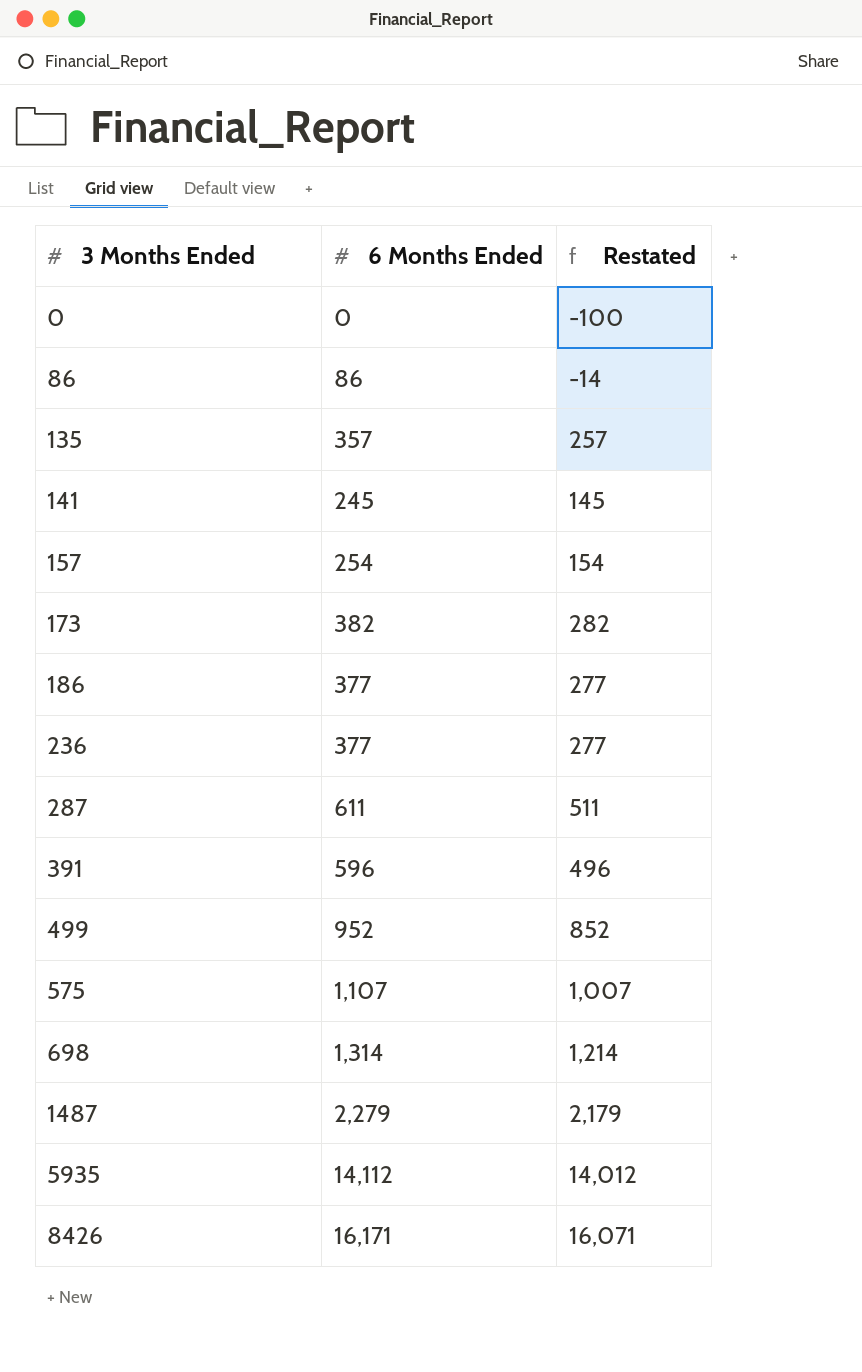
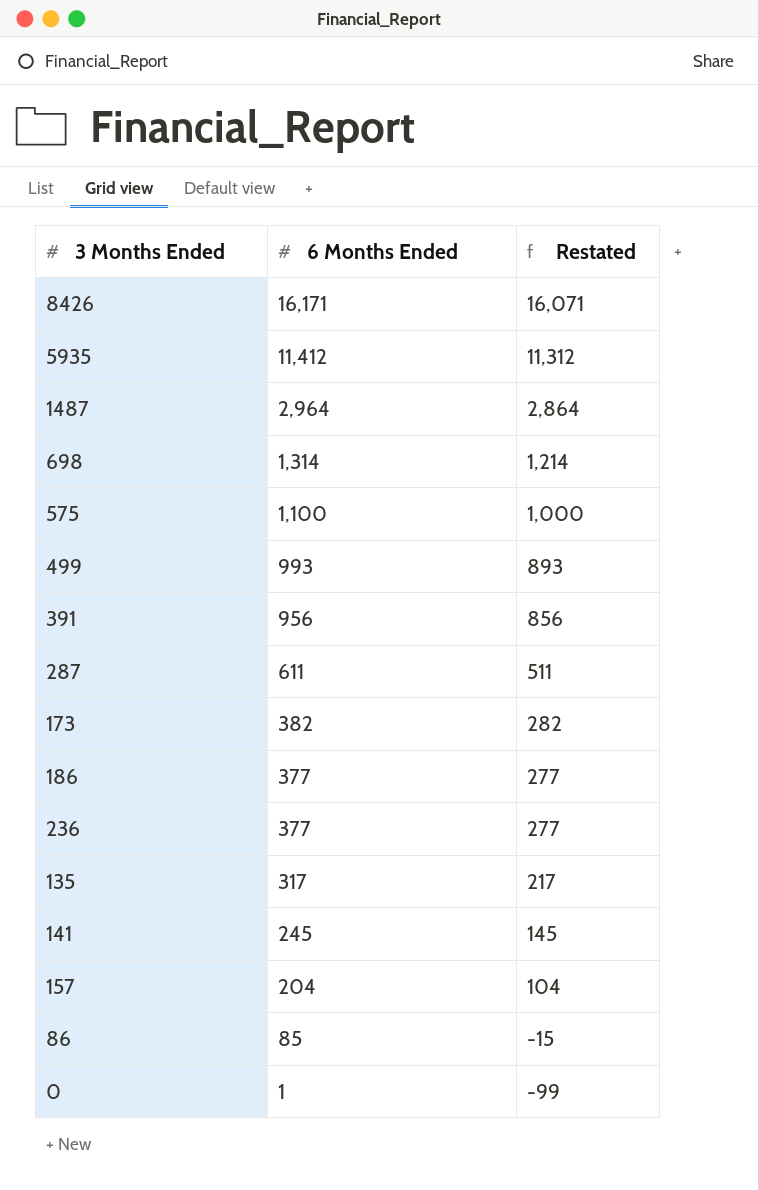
row order: 3 Months Ended ascending -> 6 Months Ended descending
5935 | 6 Months Ended: 14,112 -> 11,412
5935 | Restated: 14,012 -> 11,312
1487 | 6 Months Ended: 2,279 -> 2,964
1487 | Restated: 2,179 -> 2,864
575 | 6 Months Ended: 1,107 -> 1,100
575 | Restated: 1,007 -> 1,000
499 | 6 Months Ended: 952 -> 993
499 | Restated: 852 -> 893
391 | 6 Months Ended: 596 -> 956
391 | Restated: 496 -> 856
135 | 6 Months Ended: 357 -> 317
135 | Restated: 257 -> 217
157 | 6 Months Ended: 254 -> 204
157 | Restated: 154 -> 104
86 | 6 Months Ended: 86 -> 85
86 | Restated: -14 -> -15
0 | 6 Months Ended: 0 -> 1
0 | Restated: -100 -> -99

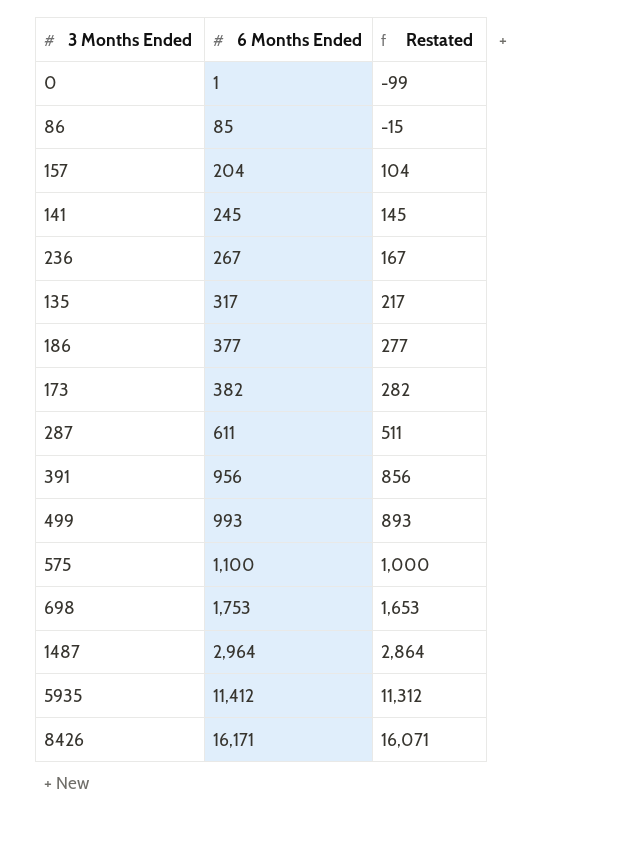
row order: 6 Months Ended descending -> 6 Months Ended ascending
236 | 6 Months Ended: 377 -> 267
236 | Restated: 277 -> 167
698 | 6 Months Ended: 1,314 -> 1,753
698 | Restated: 1,214 -> 1,653

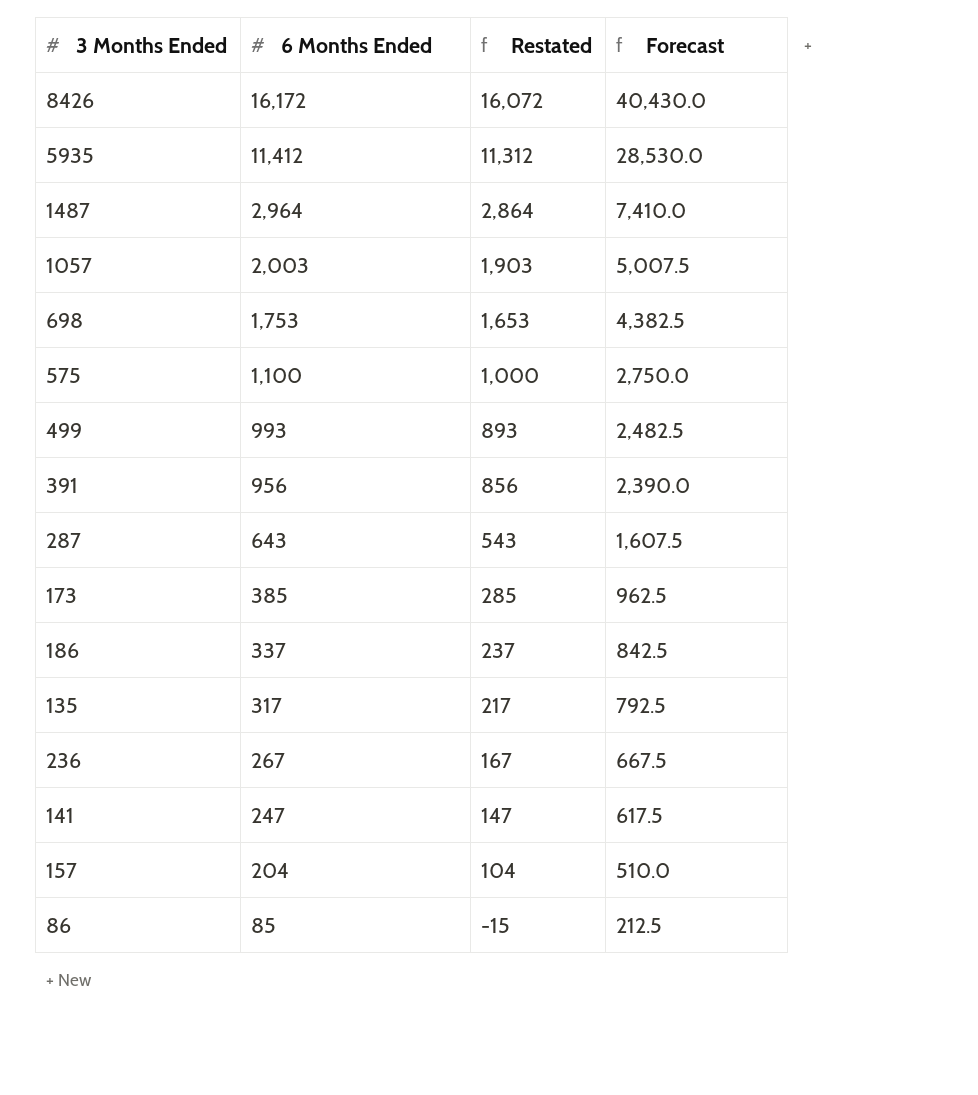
row order: 6 Months Ended ascending -> 6 Months Ended descending
column Forecast | formula: none -> [6 Months Ended] * 2.5
row 0: 1 | -99 -> none
8426 | 6 Months Ended: 16,171 -> 16,172
8426 | Restated: 16,071 -> 16,072
row 1057: none -> 2,003 | 1,903 | 5,007.5
287 | 6 Months Ended: 611 -> 643
287 | Restated: 511 -> 543
173 | 6 Months Ended: 382 -> 385
173 | Restated: 282 -> 285
186 | 6 Months Ended: 377 -> 337
186 | Restated: 277 -> 237
141 | 6 Months Ended: 245 -> 247
141 | Restated: 145 -> 147

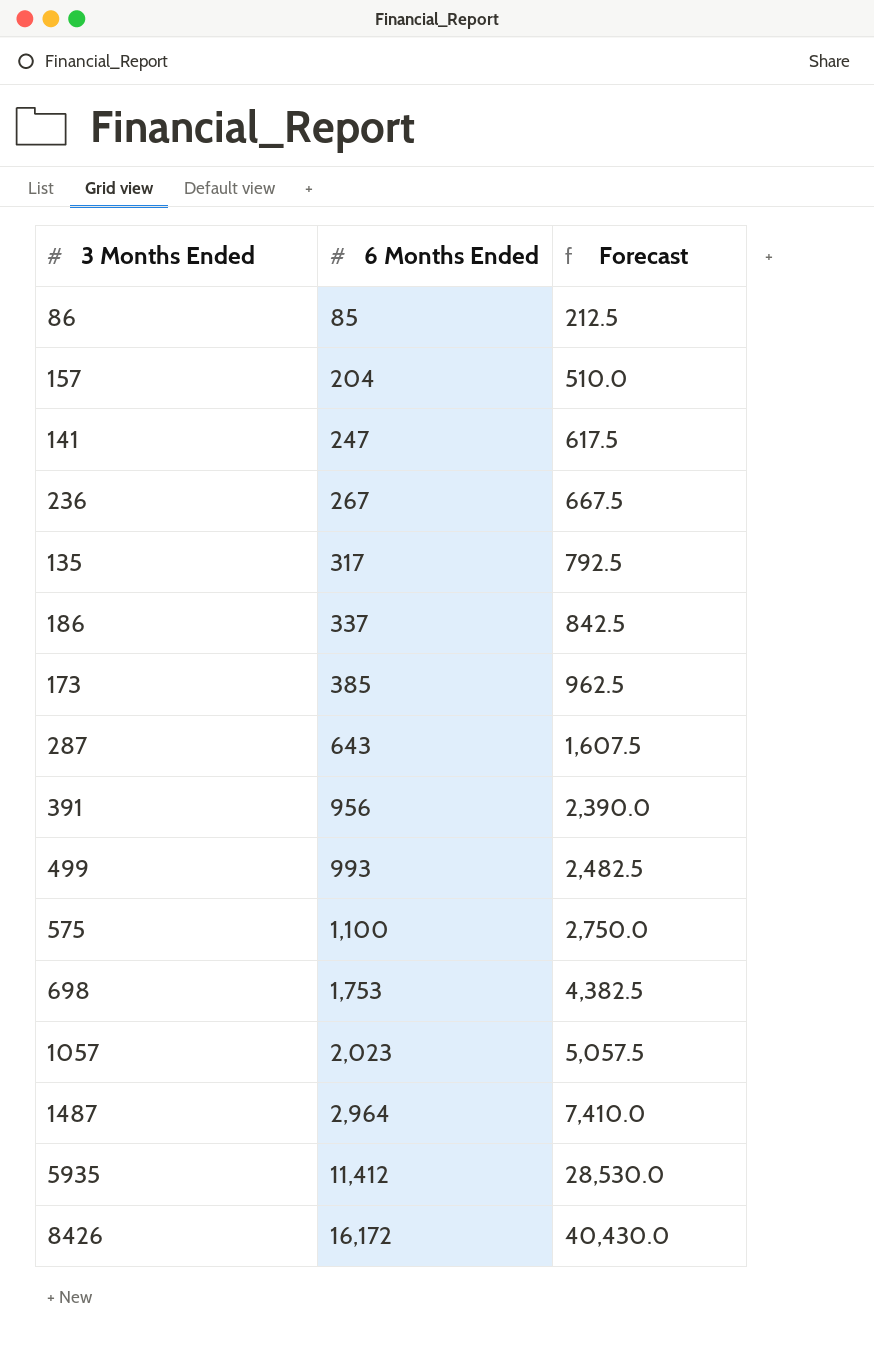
row order: 6 Months Ended descending -> 6 Months Ended ascending
column Restated | formula: [6 Months Ended] - 100 -> none
1057 | 6 Months Ended: 2,003 -> 2,023
1057 | Forecast: 5,007.5 -> 5,057.5

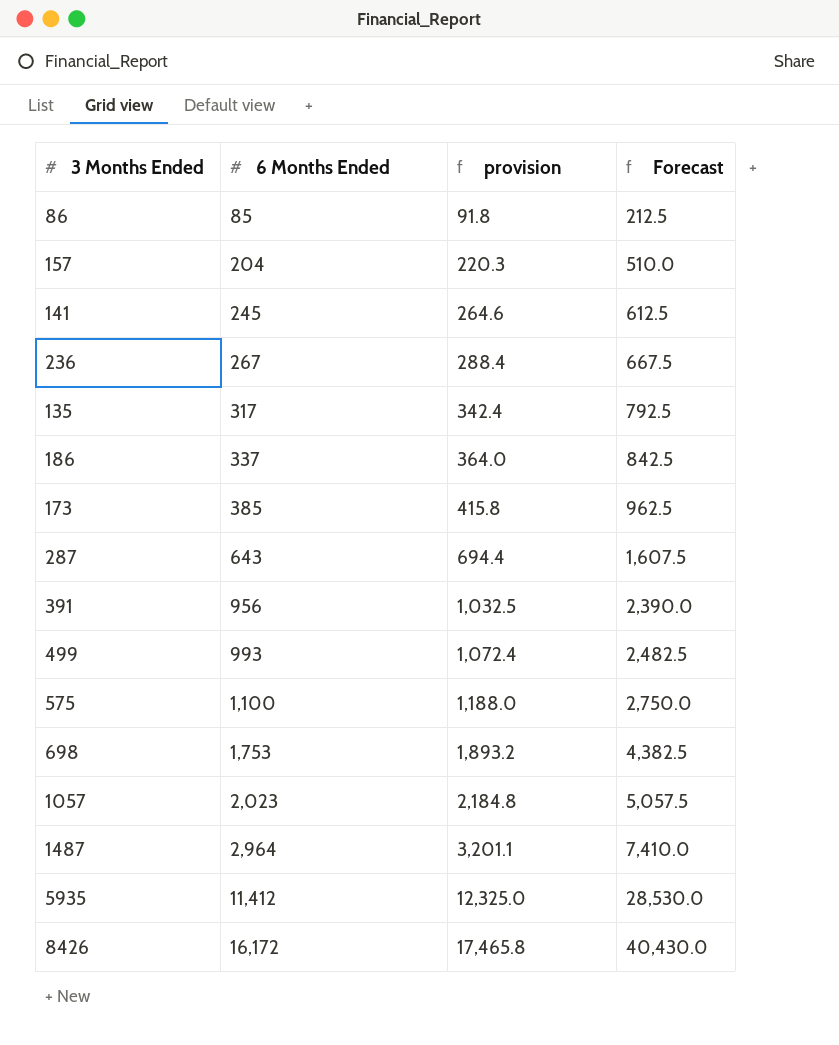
column provision | formula: none -> [6 Months Ended] * 1.08
141 | 6 Months Ended: 247 -> 245
141 | Forecast: 617.5 -> 612.5

